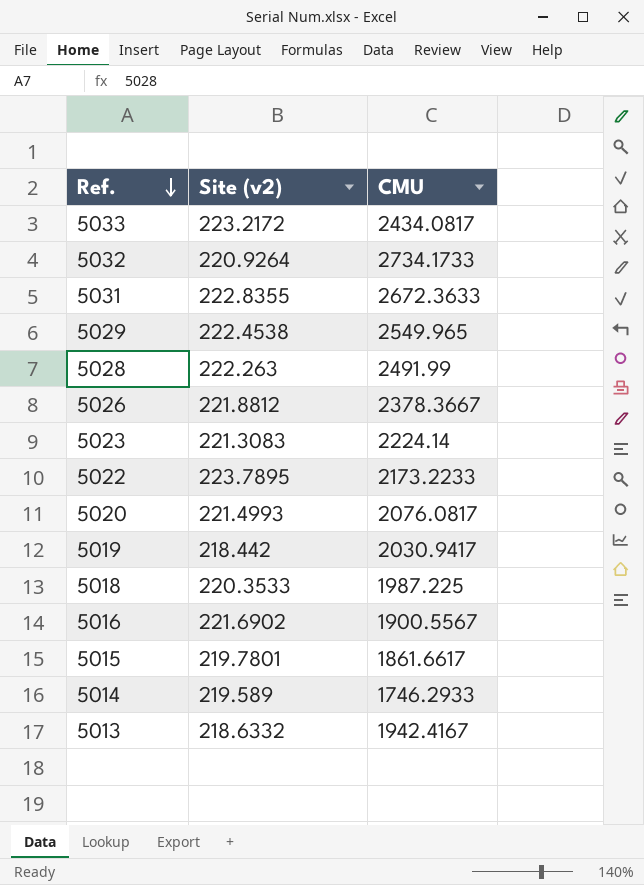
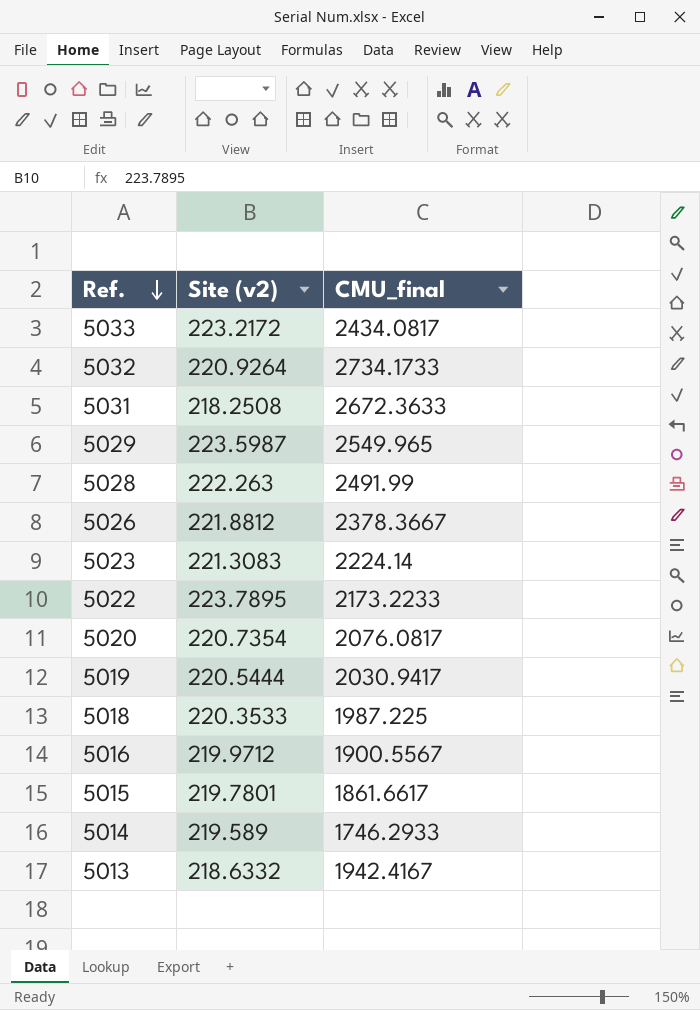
column name: CMU -> CMU_final
5031 | Site (v2): 222.8355 -> 218.2508
5029 | Site (v2): 222.4538 -> 223.5987
5020 | Site (v2): 221.4993 -> 220.7354
5019 | Site (v2): 218.442 -> 220.5444
5016 | Site (v2): 221.6902 -> 219.9712

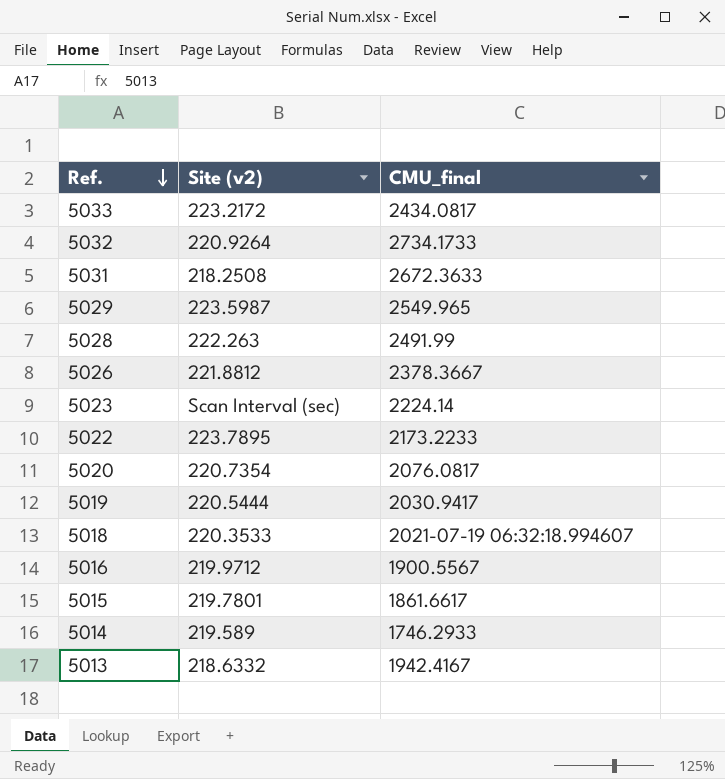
5023 | Site (v2): 221.3083 -> Scan Interval (sec)
5018 | CMU_final: 1987.225 -> 2021-07-19 06:32:18.994607

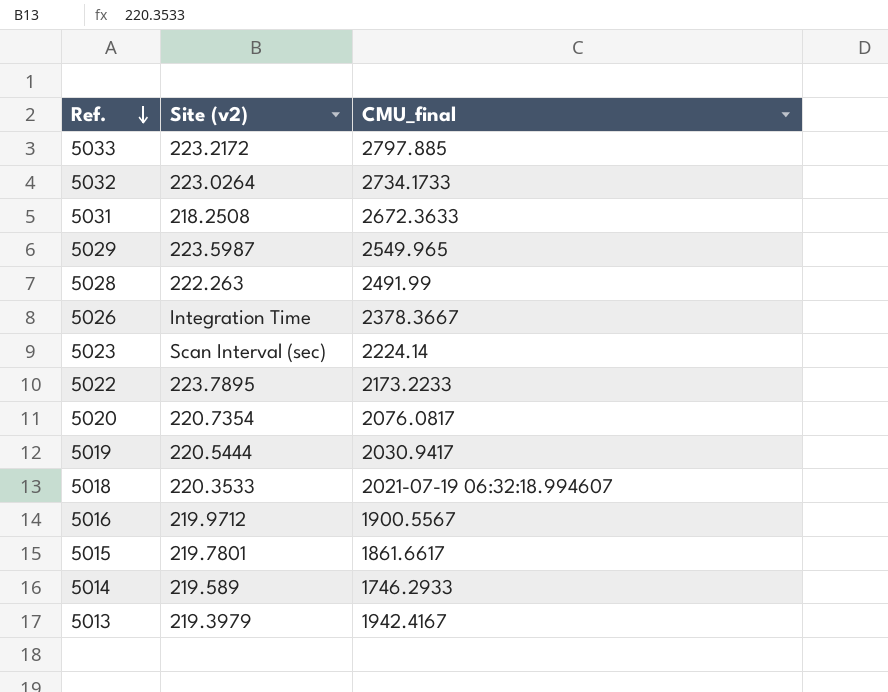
5033 | CMU_final: 2434.0817 -> 2797.885
5032 | Site (v2): 220.9264 -> 223.0264
5026 | Site (v2): 221.8812 -> Integration Time
5013 | Site (v2): 218.6332 -> 219.3979

